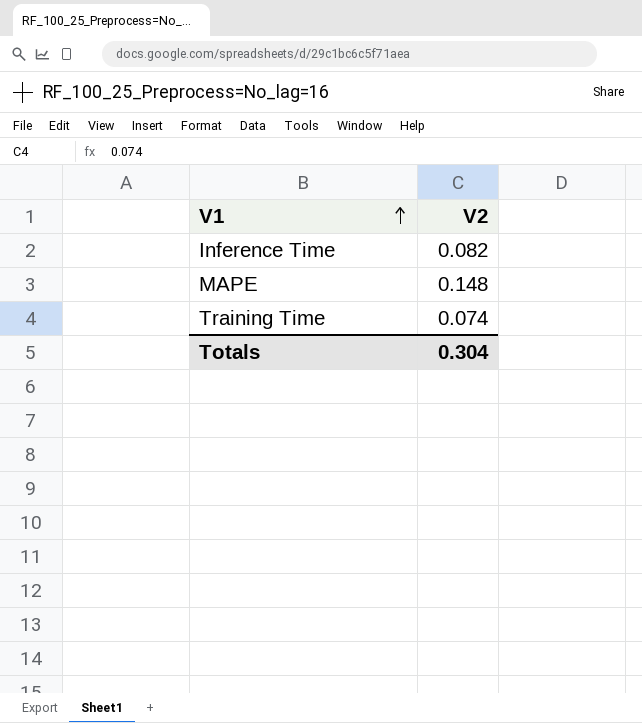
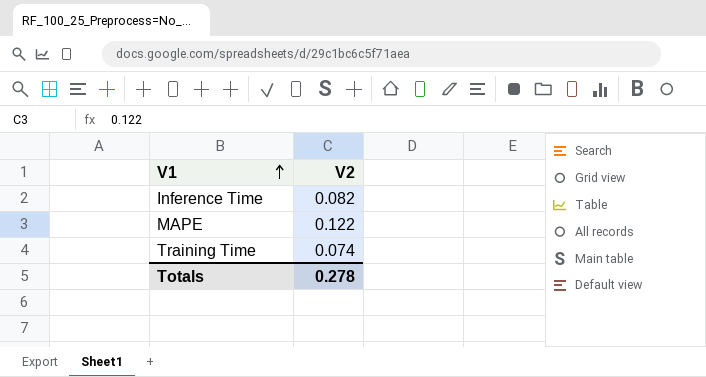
MAPE | V2: 0.148 -> 0.122
Totals | V2: 0.304 -> 0.278

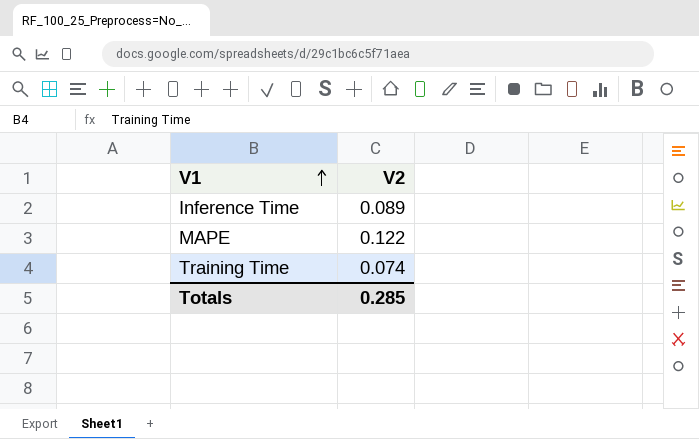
Inference Time | V2: 0.082 -> 0.089
Totals | V2: 0.278 -> 0.285

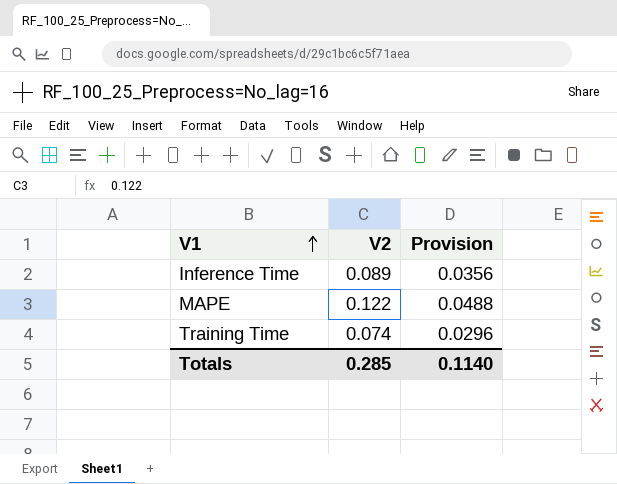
column Provision | formula: none -> [V2] * 0.4

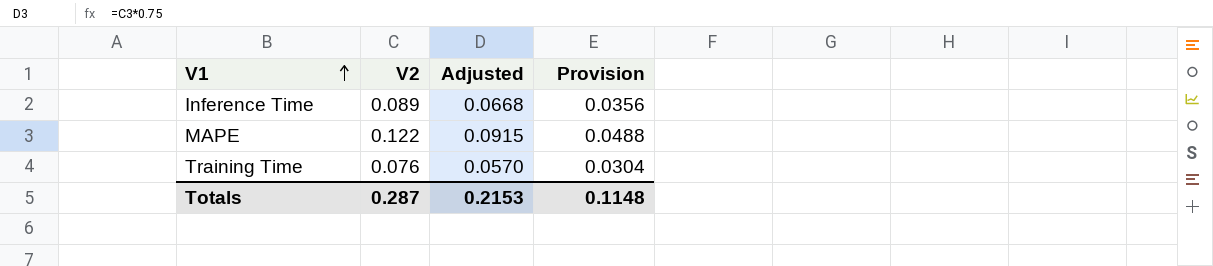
column Adjusted | formula: none -> [V2] * 0.75
Training Time | V2: 0.074 -> 0.076
Training Time | Provision: 0.0296 -> 0.0304
Totals | V2: 0.285 -> 0.287
Totals | Provision: 0.1140 -> 0.1148

